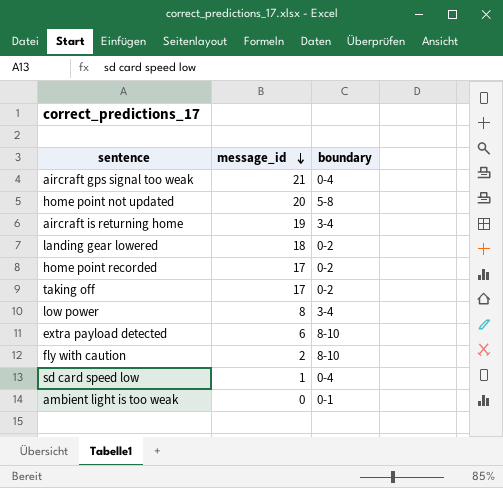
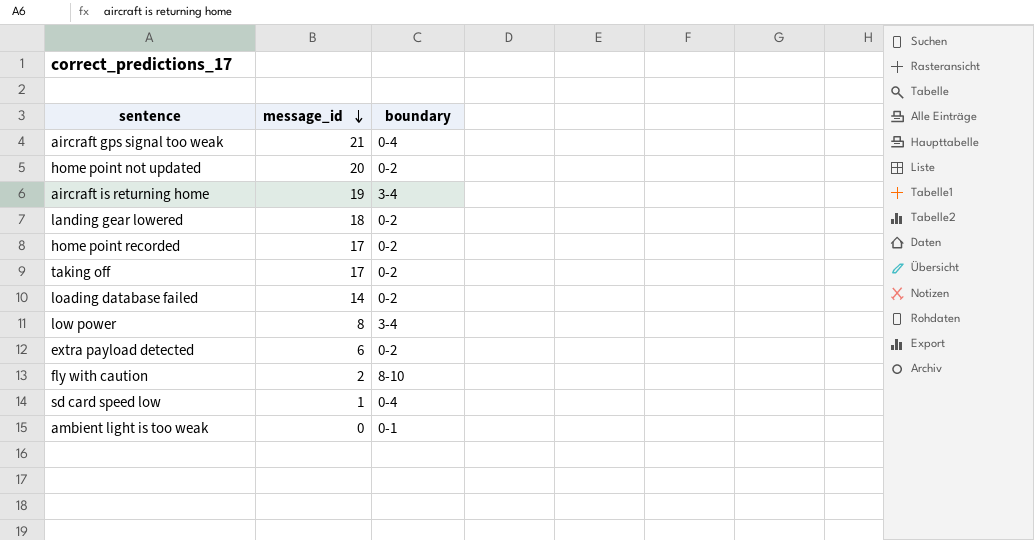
home point not updated | boundary: 5-8 -> 0-2
row loading database failed: none -> 14 | 0-2
extra payload detected | boundary: 8-10 -> 0-2

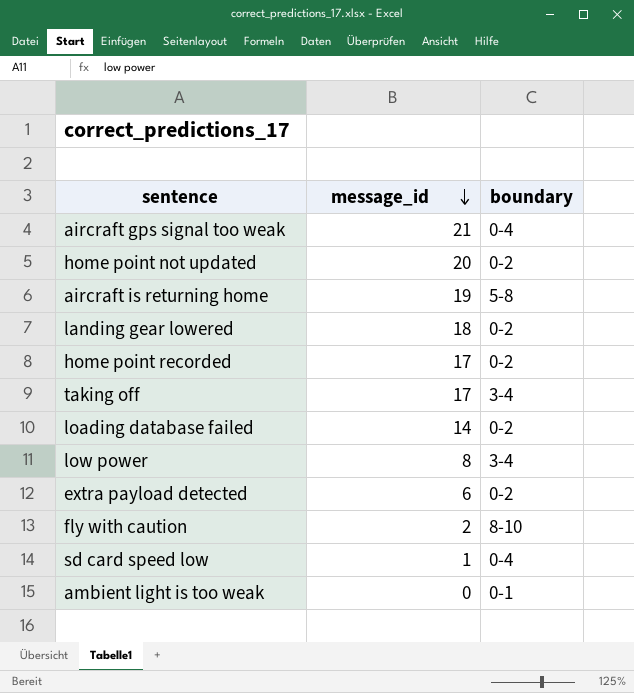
aircraft is returning home | boundary: 3-4 -> 5-8
taking off | boundary: 0-2 -> 3-4

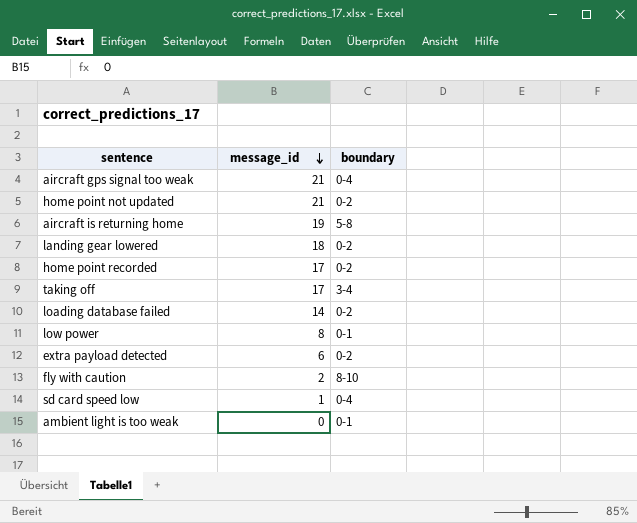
home point not updated | message_id: 20 -> 21
low power | boundary: 3-4 -> 0-1

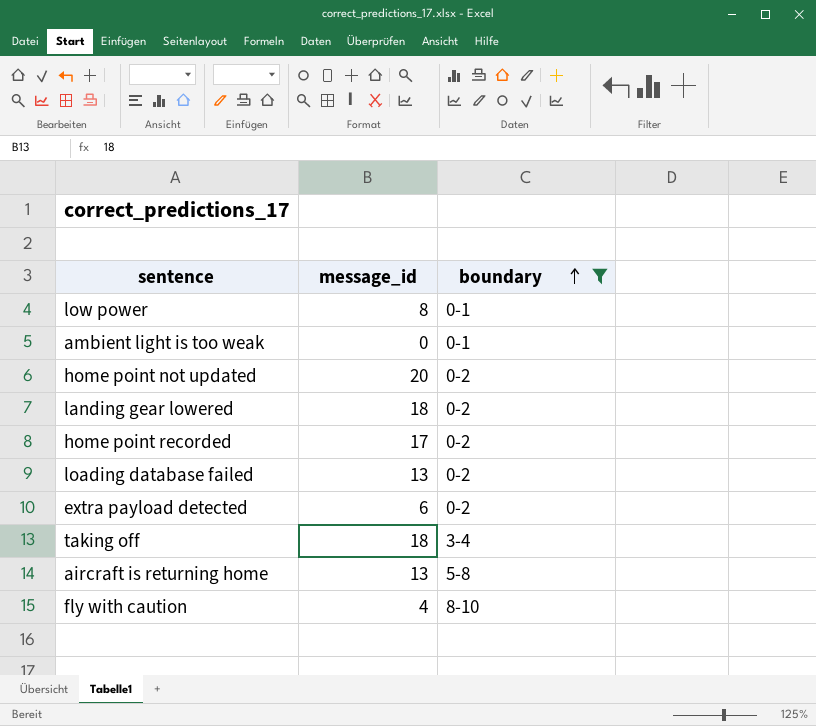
filter: none -> boundary != 0-4
row order: message_id descending -> boundary ascending
home point not updated | message_id: 21 -> 20
loading database failed | message_id: 14 -> 13
taking off | message_id: 17 -> 18
aircraft is returning home | message_id: 19 -> 13
fly with caution | message_id: 2 -> 4

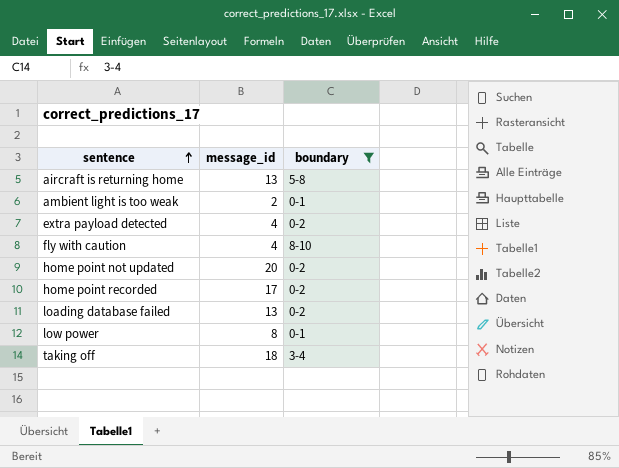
row order: boundary ascending -> sentence ascending
row landing gear lowered: 18 | 0-2 -> none
ambient light is too weak | message_id: 0 -> 2
extra payload detected | message_id: 6 -> 4

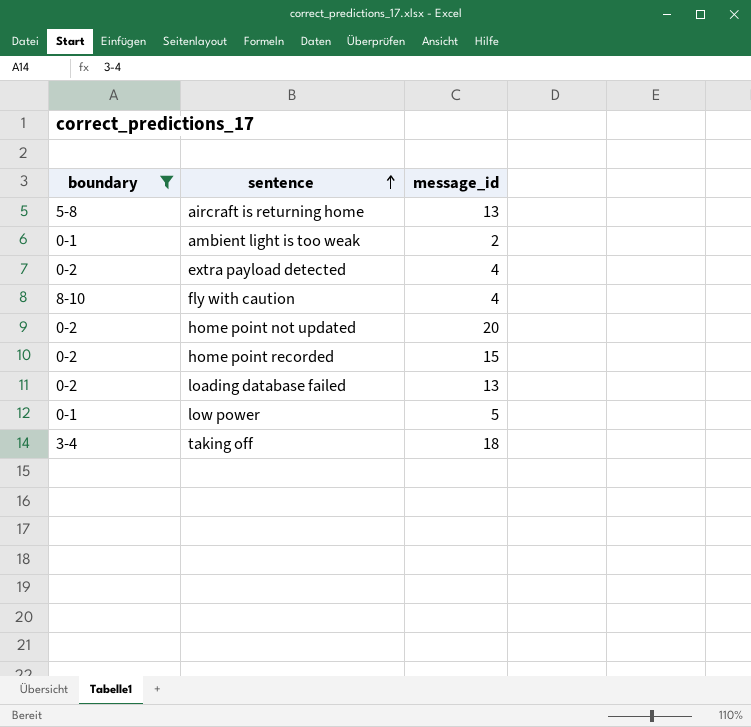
column boundary | position: 3 -> 1
home point recorded | message_id: 17 -> 15
low power | message_id: 8 -> 5

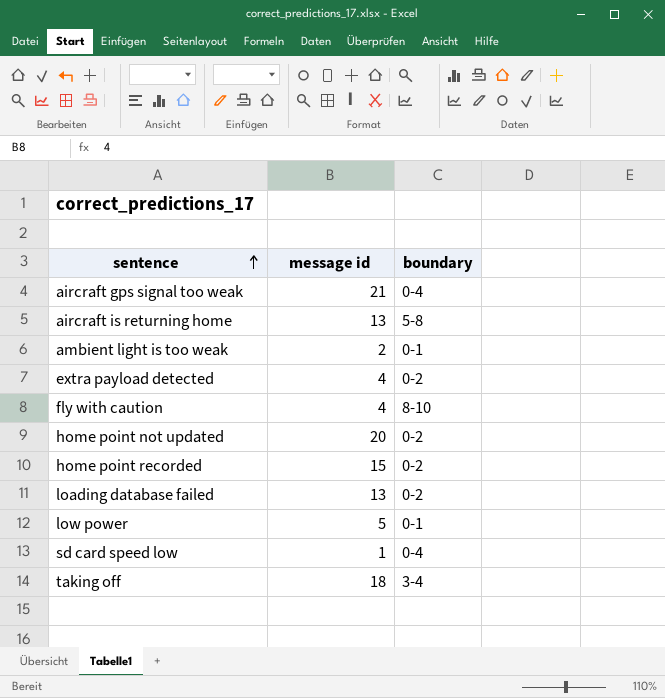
filter: boundary != 0-4 -> none
column name: message_id -> message id
column boundary | position: 1 -> 3

